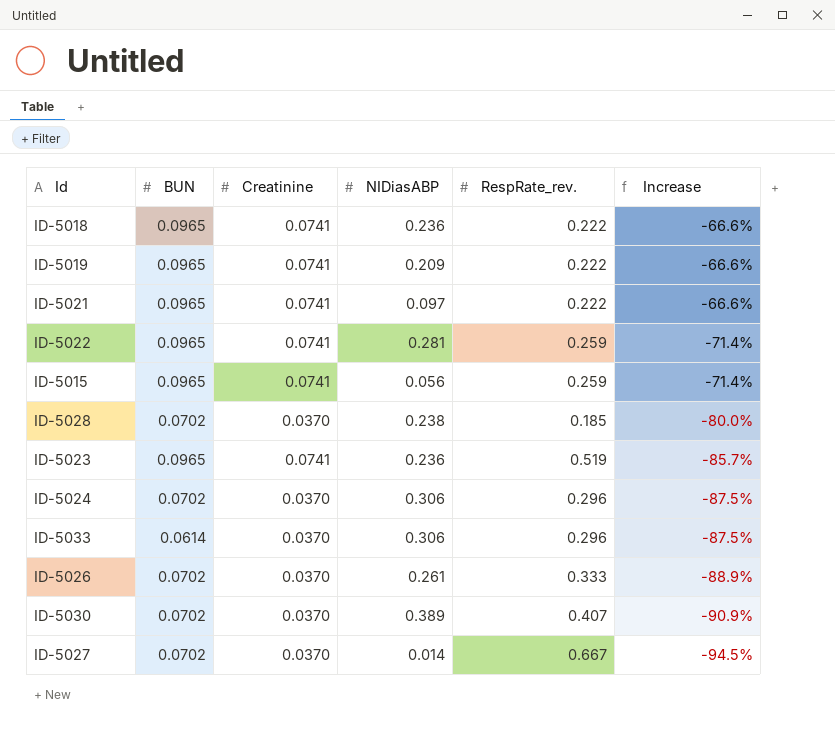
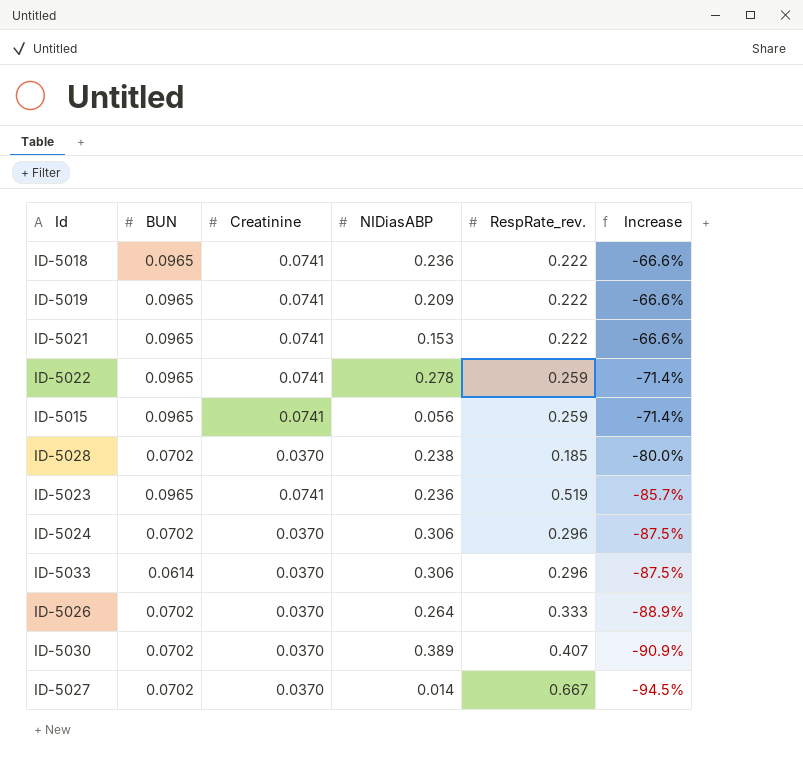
ID-5021 | NIDiasABP: 0.097 -> 0.153
ID-5022 | NIDiasABP: 0.281 -> 0.278
ID-5026 | NIDiasABP: 0.261 -> 0.264

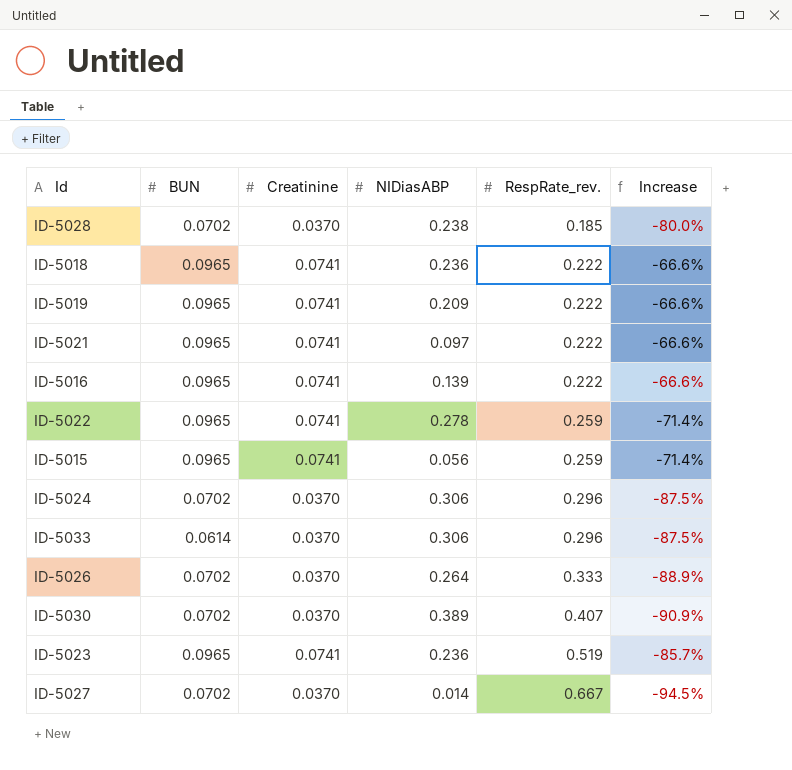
row order: Increase descending -> RespRate_rev. ascending
ID-5021 | NIDiasABP: 0.153 -> 0.097
row ID-5016: none -> 0.0965 | 0.0741 | 0.139 | 0.222 | -66.6%

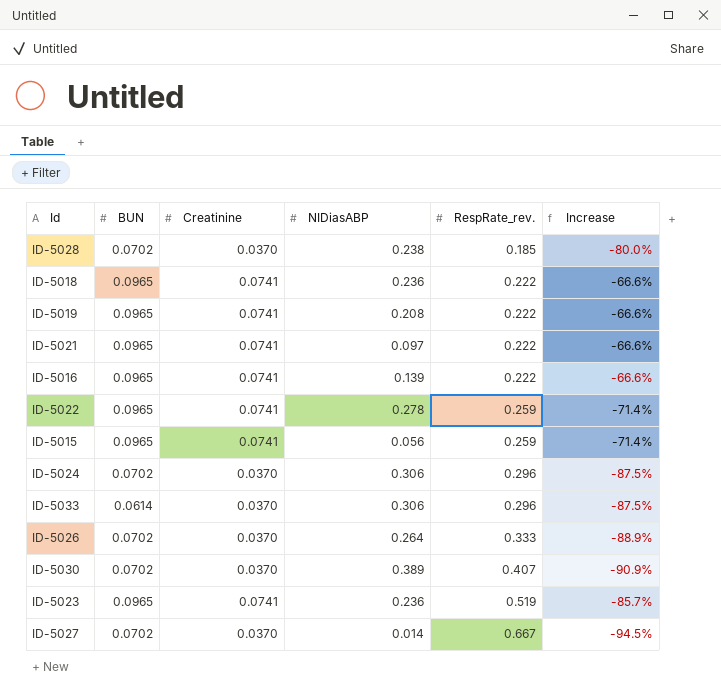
ID-5019 | NIDiasABP: 0.209 -> 0.208

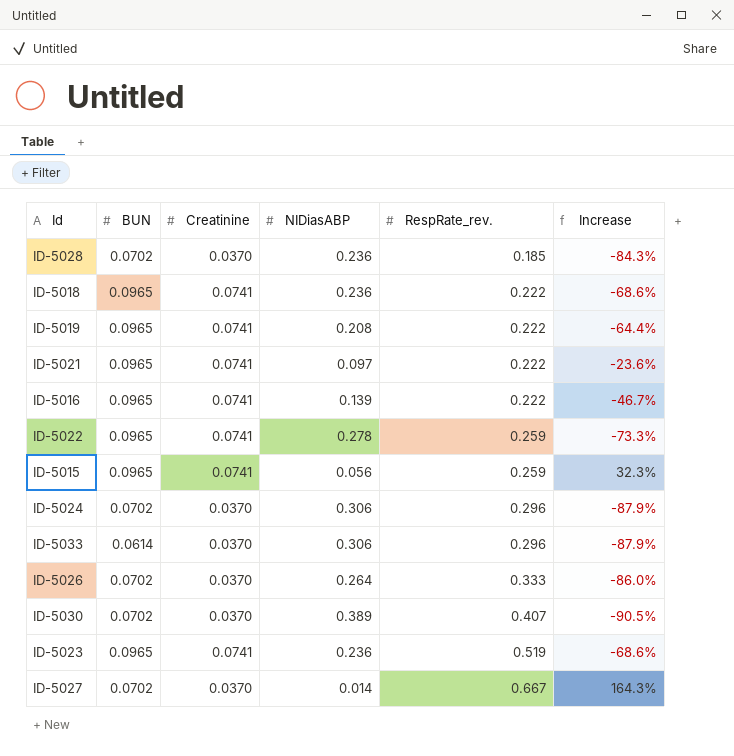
column Increase | formula: ([Creatinine] - [RespRate_rev.]) / [RespRate_rev.] -> ([Creatinine] - [NIDiasABP]) / [NIDiasABP]
ID-5028 | NIDiasABP: 0.238 -> 0.236

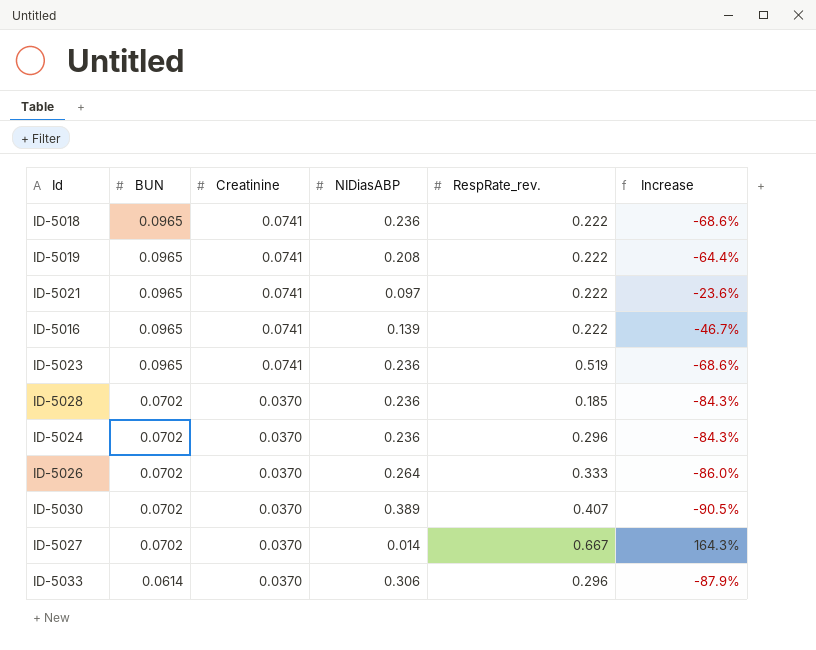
row order: RespRate_rev. ascending -> BUN descending
row ID-5022: 0.0965 | 0.0741 | 0.278 | 0.259 | -73.3% -> none
row ID-5015: 0.0965 | 0.0741 | 0.056 | 0.259 | 32.3% -> none
ID-5024 | NIDiasABP: 0.306 -> 0.236
ID-5024 | Increase: -87.9% -> -84.3%

